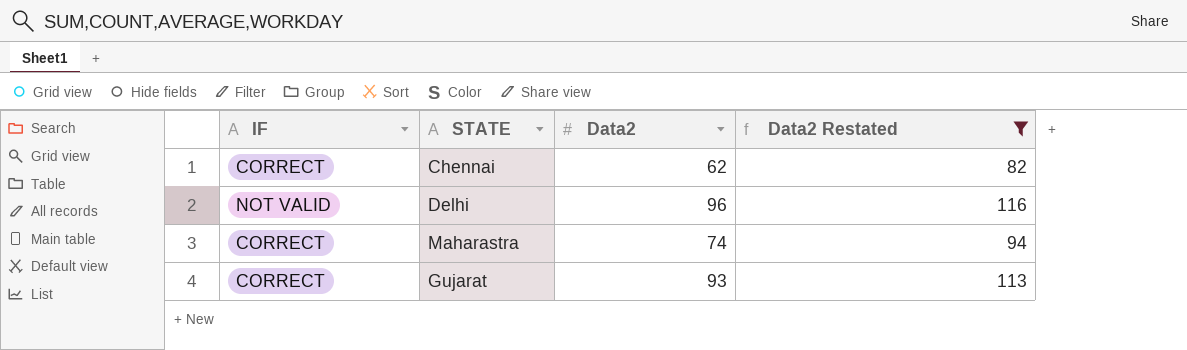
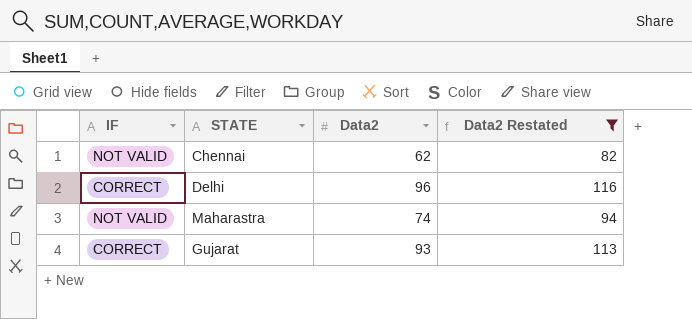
Chennai | IF: CORRECT -> NOT VALID
Delhi | IF: NOT VALID -> CORRECT
Maharastra | IF: CORRECT -> NOT VALID

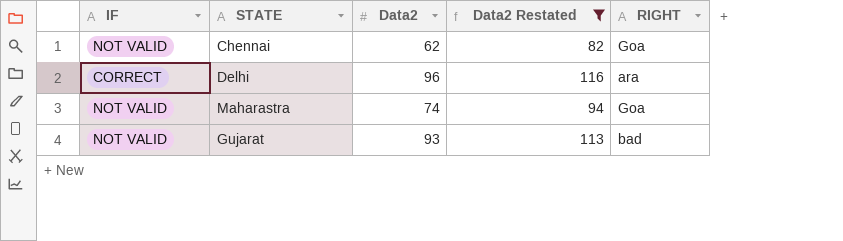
column RIGHT | position: none -> 5
Gujarat | IF: CORRECT -> NOT VALID

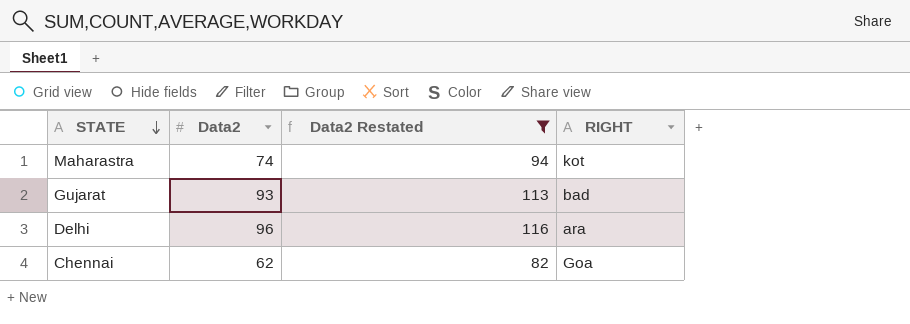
row order: none -> STATE descending
column IF | position: 1 -> none
Maharastra | RIGHT: Goa -> kot

